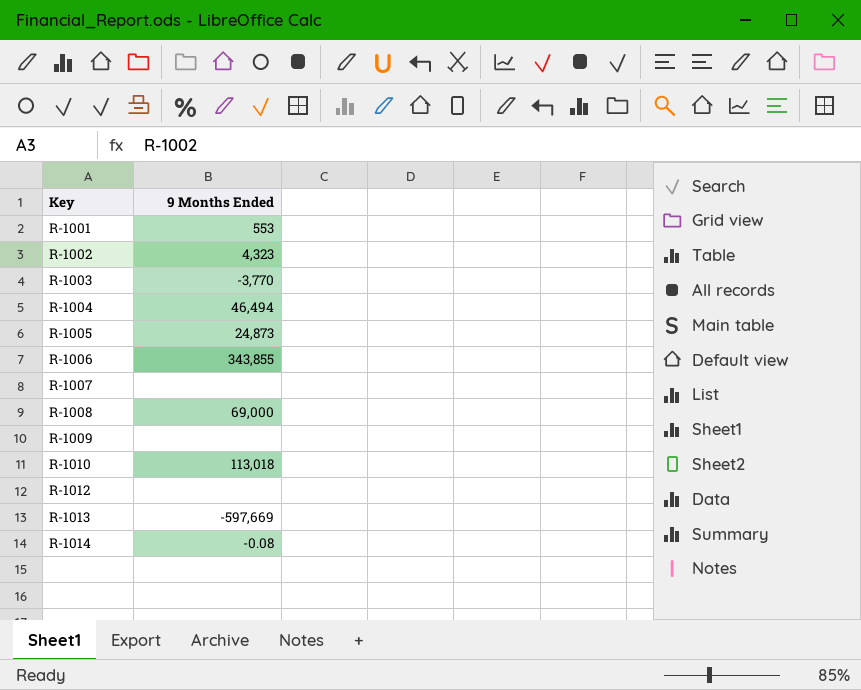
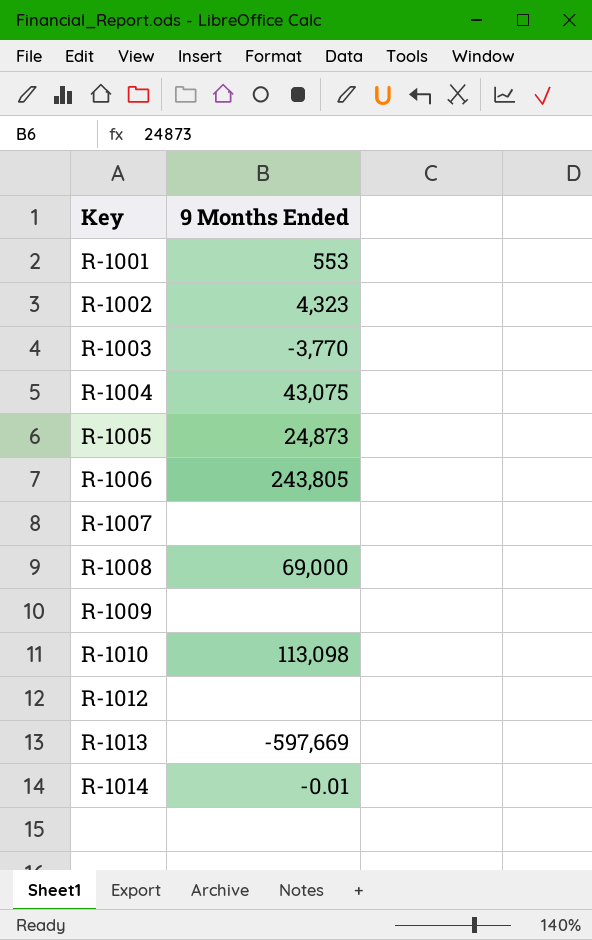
R-1004 | 9 Months Ended: 46,494 -> 43,075
R-1006 | 9 Months Ended: 343,855 -> 243,805
R-1010 | 9 Months Ended: 113,018 -> 113,098
R-1014 | 9 Months Ended: -0.08 -> -0.01

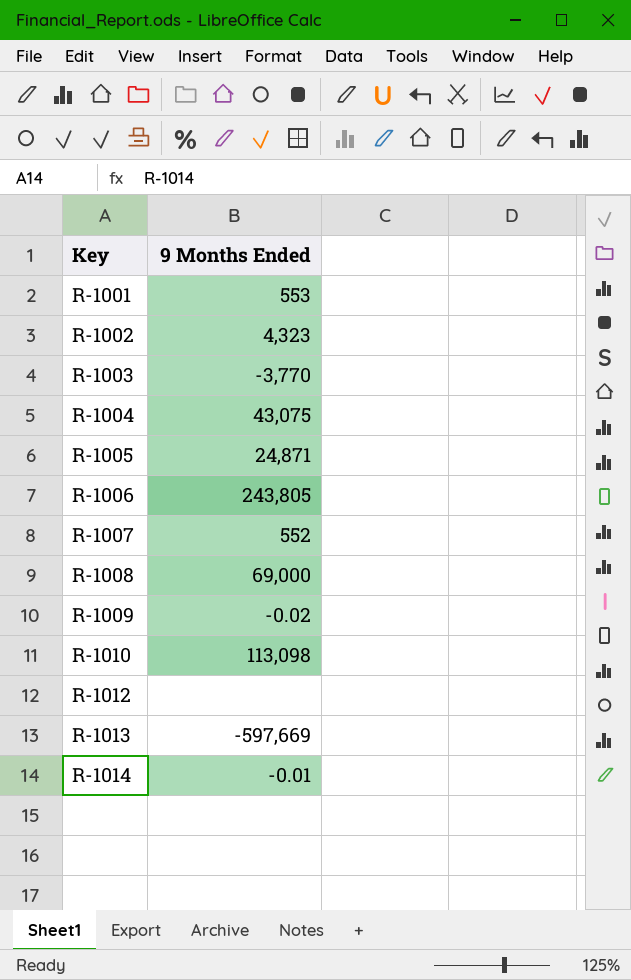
R-1005 | 9 Months Ended: 24,873 -> 24,871
R-1007 | 9 Months Ended: none -> 552
R-1009 | 9 Months Ended: none -> -0.02

